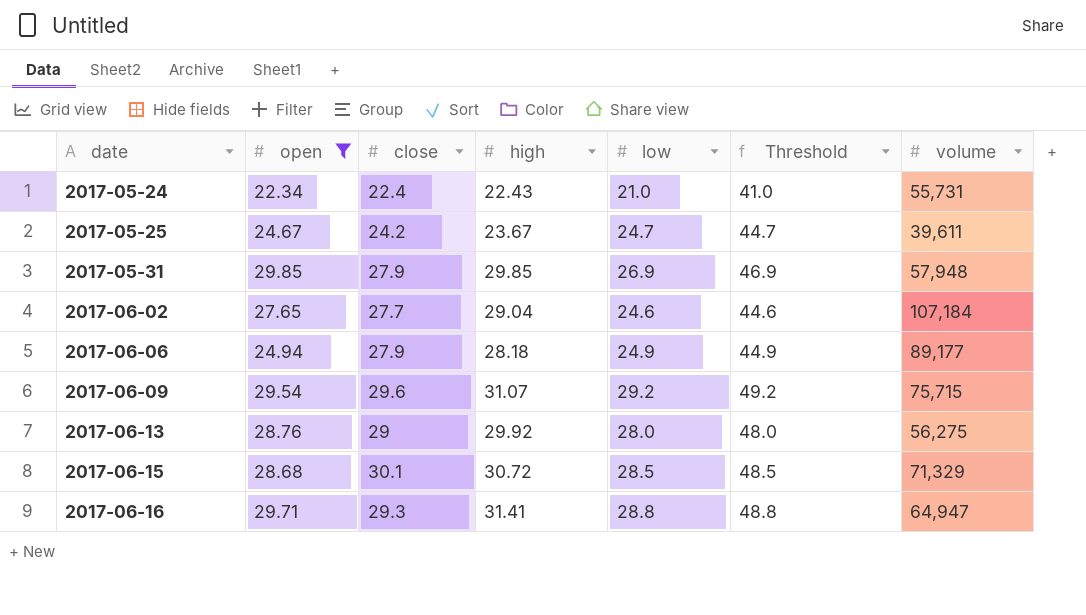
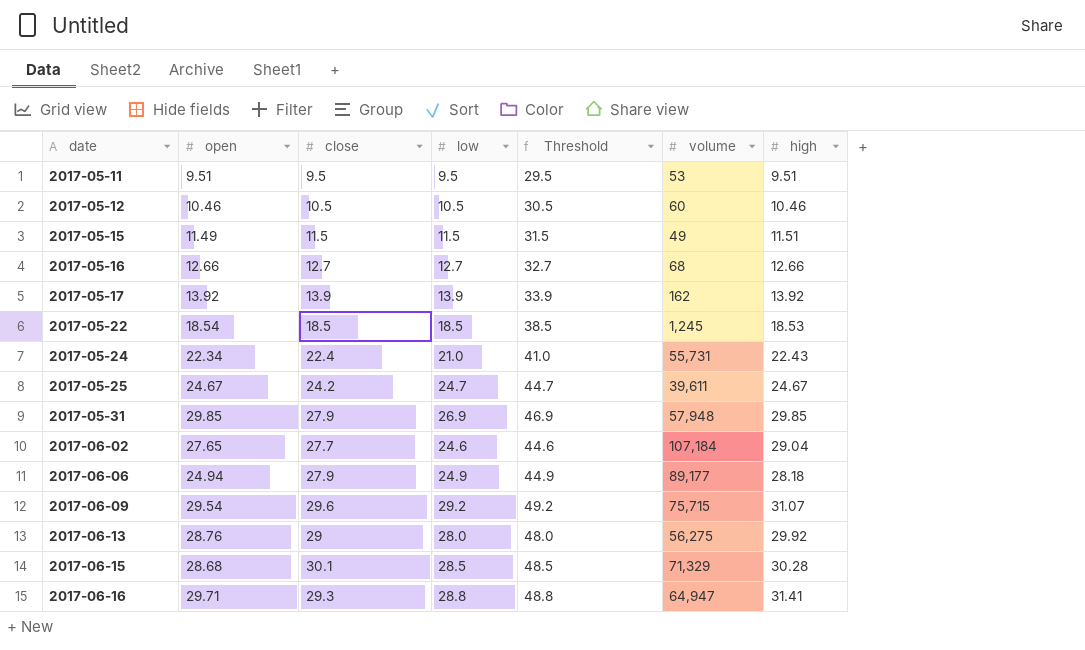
filter: open >= 22.34 -> none
column high | position: 4 -> 7
2017-05-25 | high: 23.67 -> 24.67
2017-06-15 | high: 30.72 -> 30.28

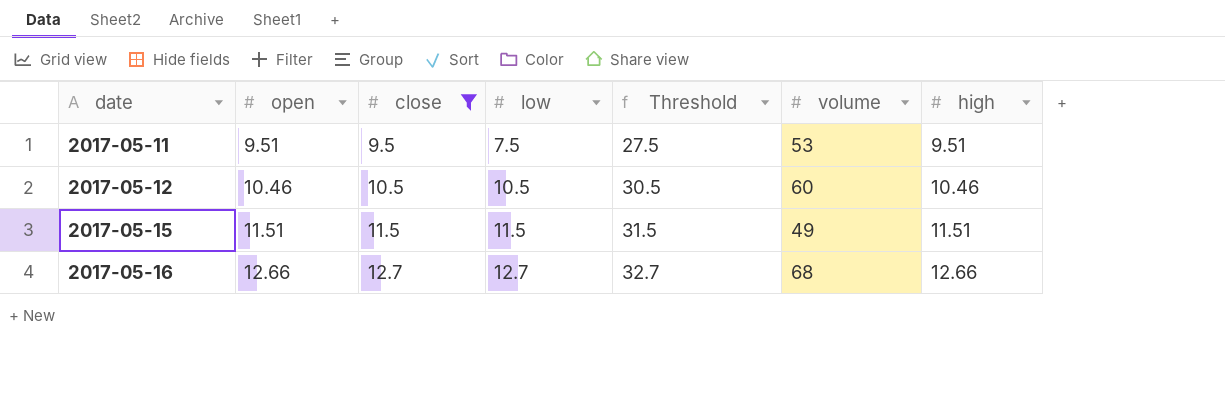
filter: none -> close <= 12.7
2017-05-11 | low: 9.5 -> 7.5
2017-05-11 | Threshold: 29.5 -> 27.5
2017-05-15 | open: 11.49 -> 11.51

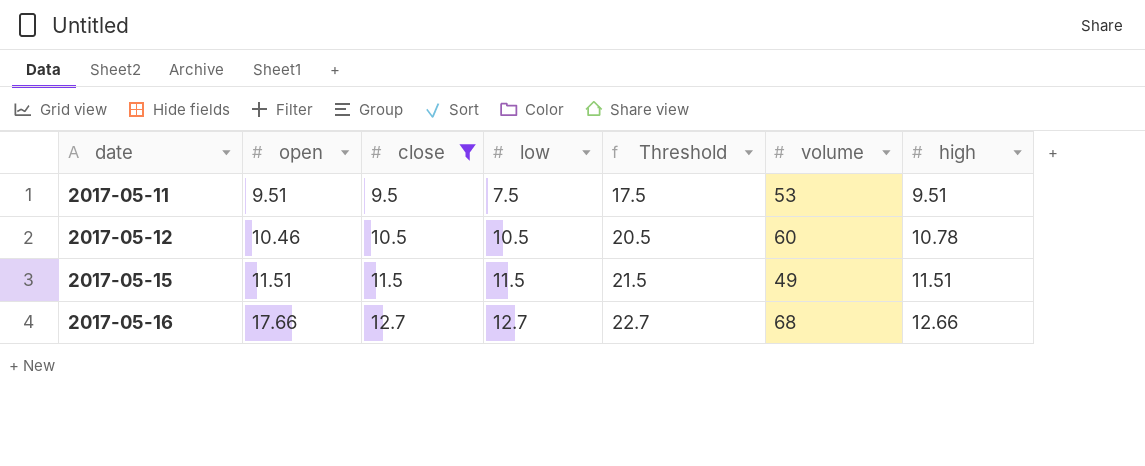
column Threshold | formula: [low] + 20 -> [low] + 10
2017-05-12 | high: 10.46 -> 10.78
2017-05-16 | open: 12.66 -> 17.66

